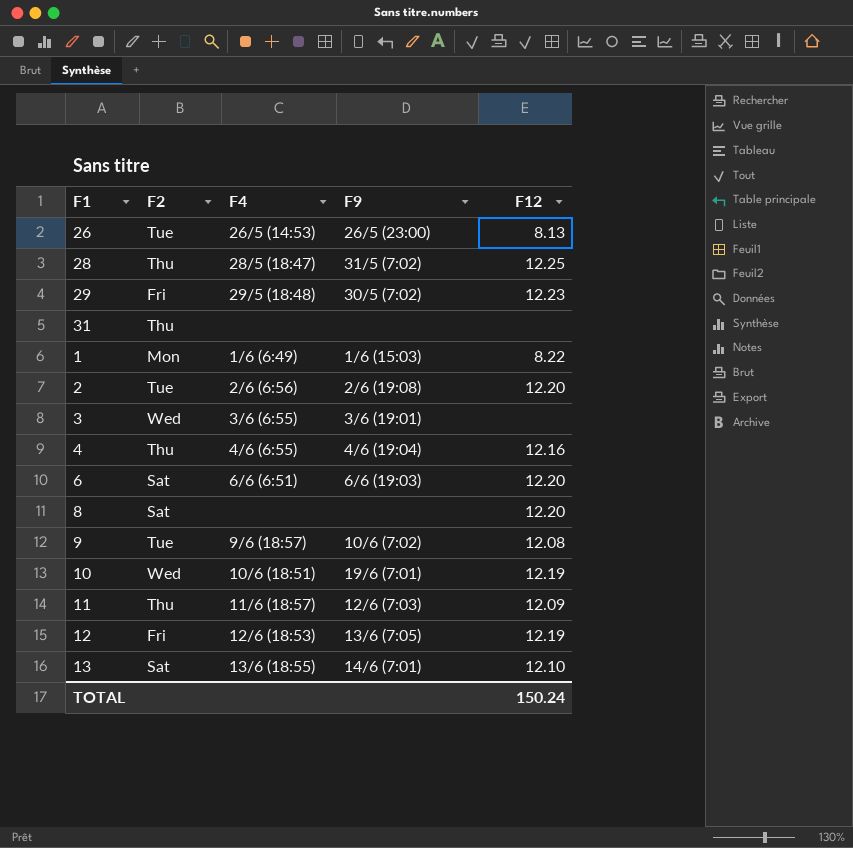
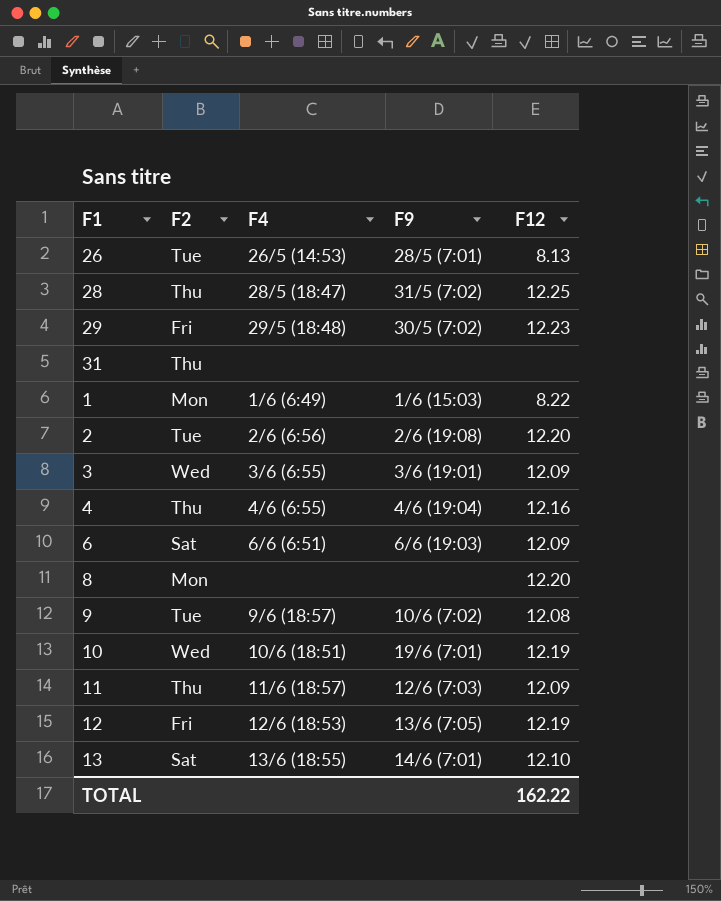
26 | F9: 26/5 (23:00) -> 28/5 (7:01)
3 | F12: none -> 12.09
6 | F12: 12.20 -> 12.09
8 | F2: Sat -> Mon
TOTAL | F12: 150.24 -> 162.22

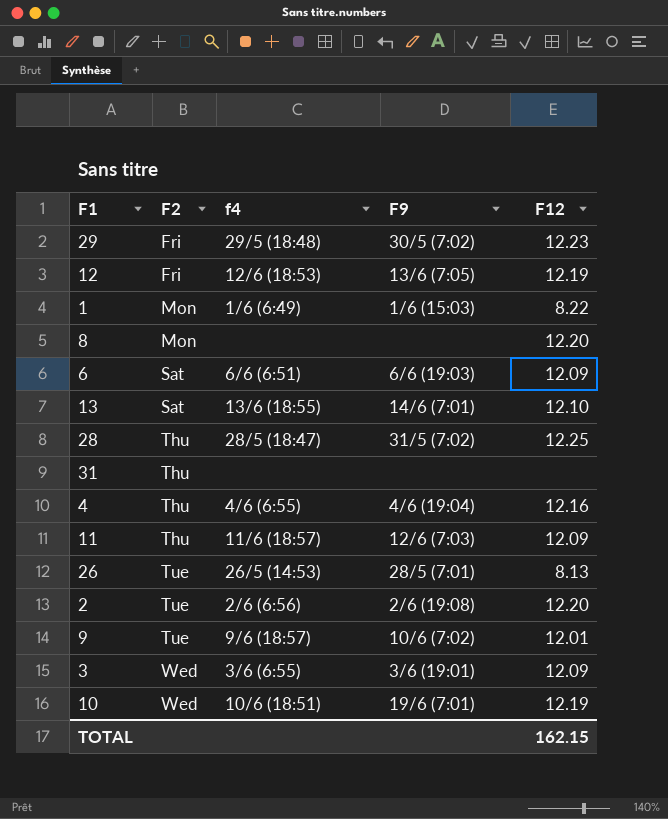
row order: none -> F2 ascending
column name: F4 -> f4
9 | F12: 12.08 -> 12.01
TOTAL | F12: 162.22 -> 162.15

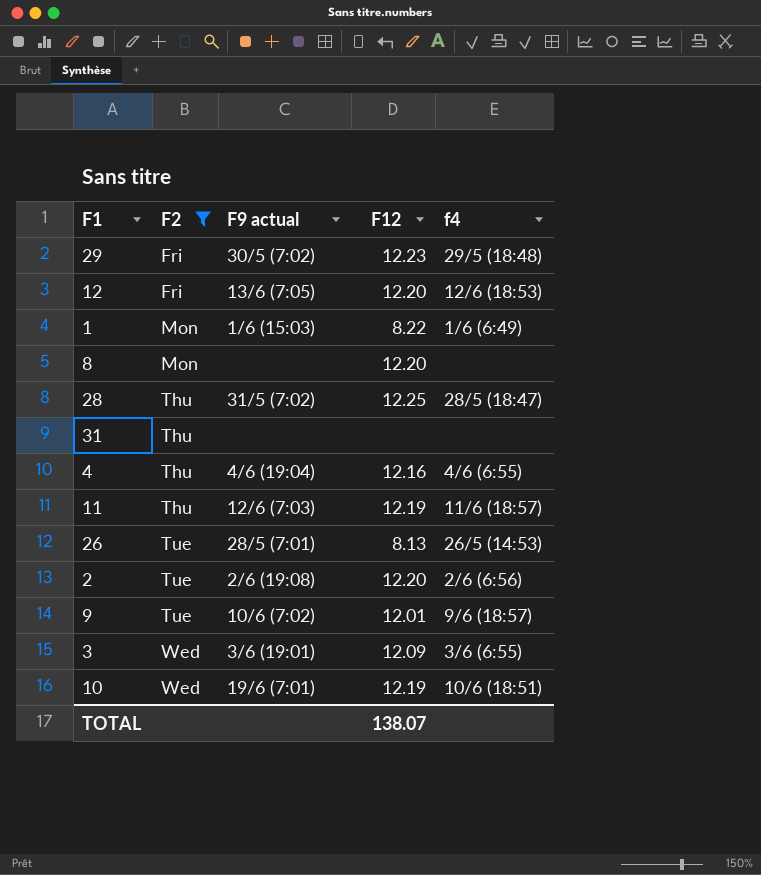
filter: none -> F2 != Sat
column name: F9 -> F9 actual
column f4 | position: 3 -> 5
12 | F12: 12.19 -> 12.20
11 | F12: 12.09 -> 12.19
TOTAL | F12: 162.15 -> 138.07

